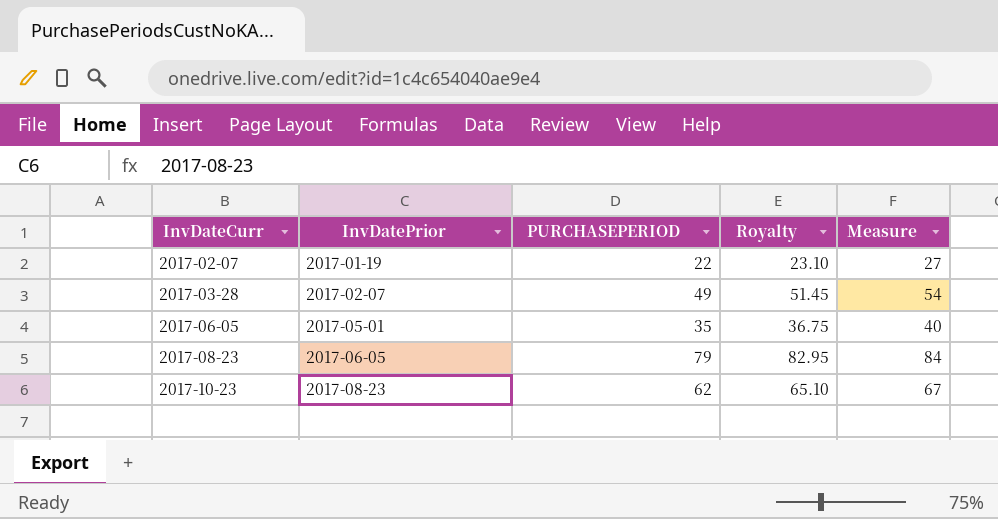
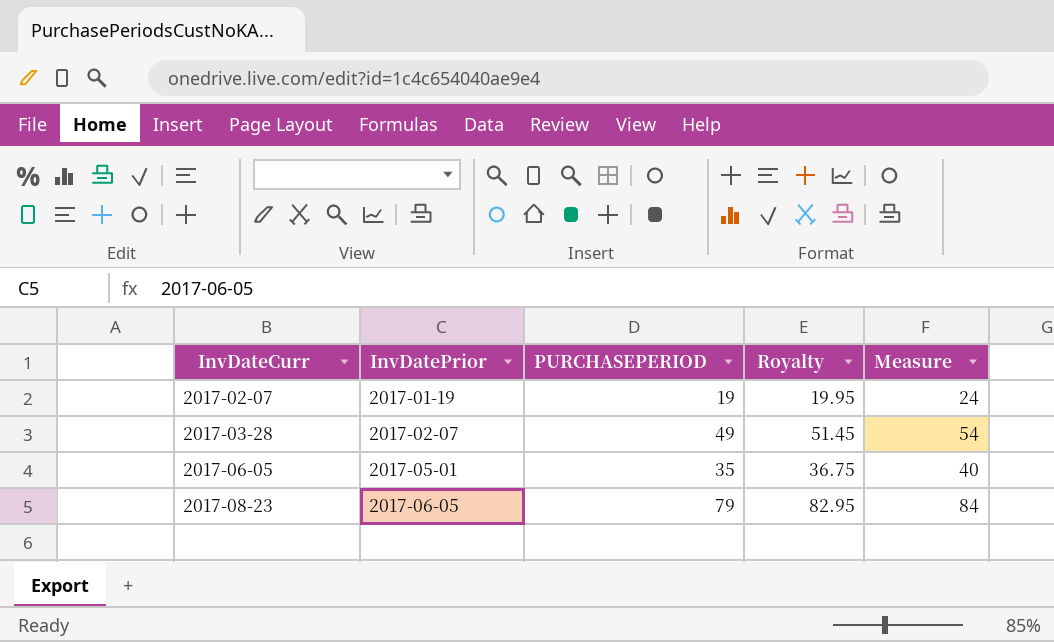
row 2017-10-23: 2017-08-23 | 62 | 65.10 | 67 -> none
2017-02-07 | PURCHASEPERIOD: 22 -> 19
2017-02-07 | Royalty: 23.10 -> 19.95
2017-02-07 | Measure: 27 -> 24

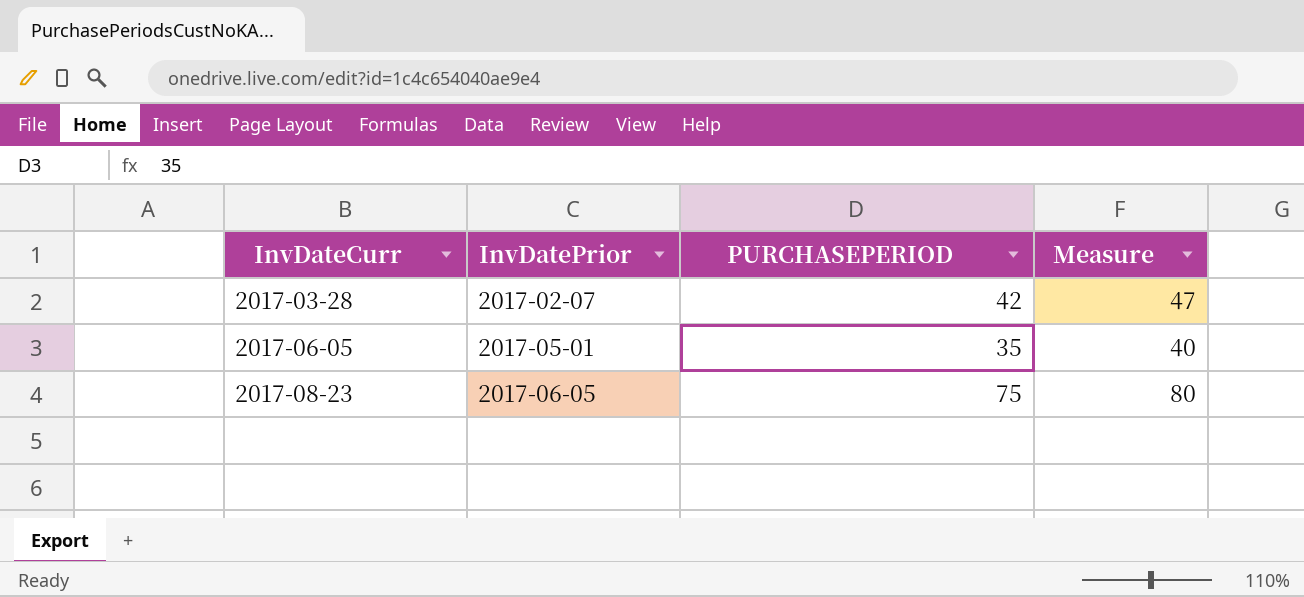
column Royalty | formula: [PURCHASEPERIOD] * 1.05 -> none
row 2017-02-07: 2017-01-19 | 19 | 19.95 | 24 -> none
2017-03-28 | PURCHASEPERIOD: 49 -> 42
2017-03-28 | Measure: 54 -> 47
2017-08-23 | PURCHASEPERIOD: 79 -> 75
2017-08-23 | Measure: 84 -> 80

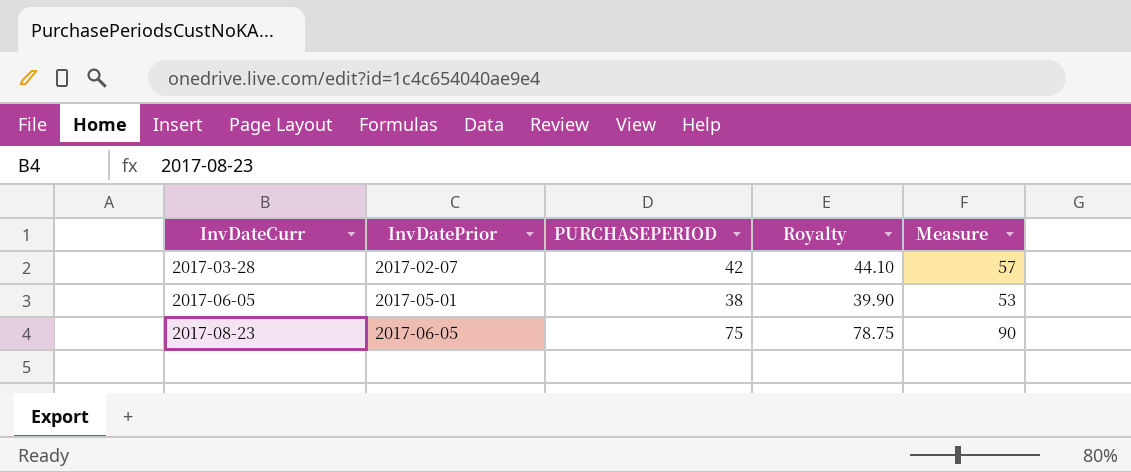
column Royalty | formula: none -> [PURCHASEPERIOD] * 1.05
column Measure | formula: [PURCHASEPERIOD] + 5 -> [PURCHASEPERIOD] + 15
2017-06-05 | PURCHASEPERIOD: 35 -> 38

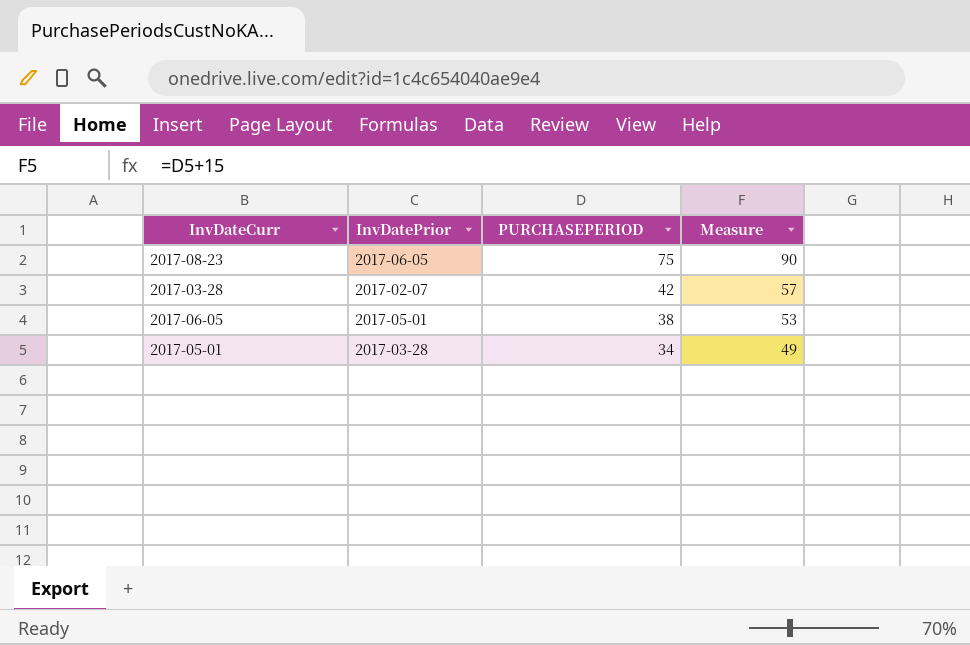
row order: InvDateCurr ascending -> PURCHASEPERIOD descending
column Royalty | formula: [PURCHASEPERIOD] * 1.05 -> none
row 2017-05-01: none -> 2017-03-28 | 34 | 49

